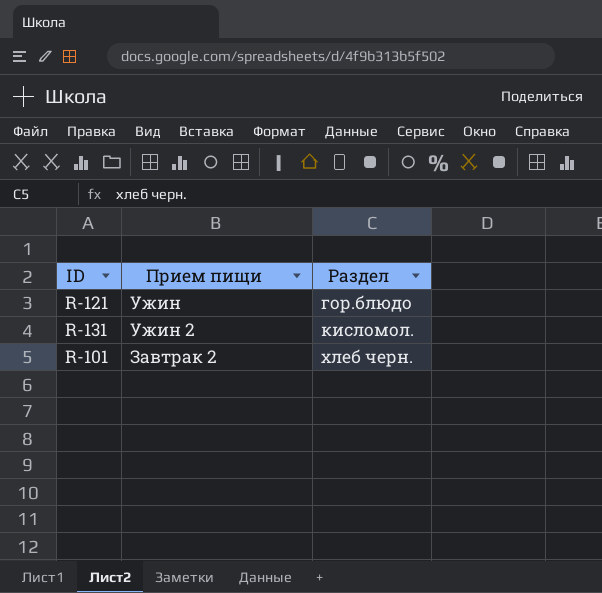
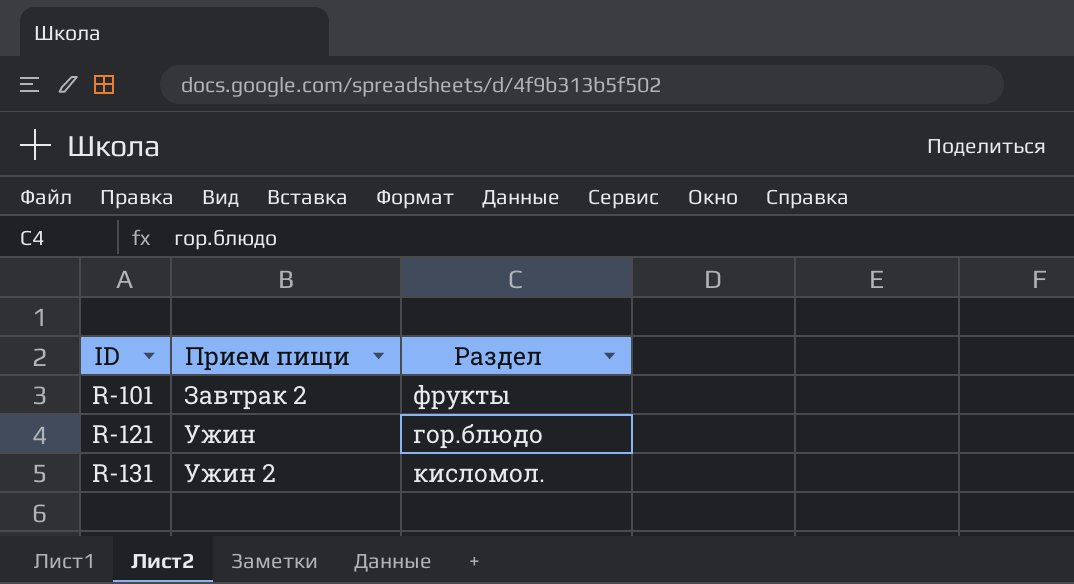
row order: Раздел ascending -> ID ascending
R-101 | Раздел: хлеб черн. -> фрукты

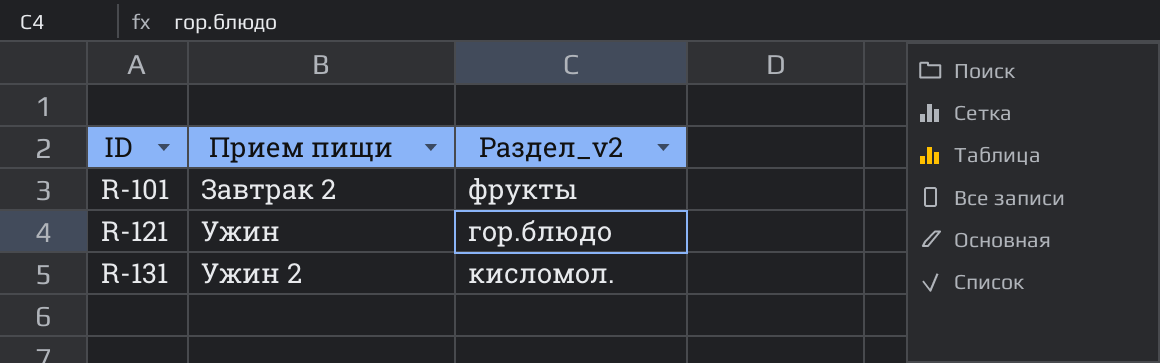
column name: Раздел -> Раздел_v2

